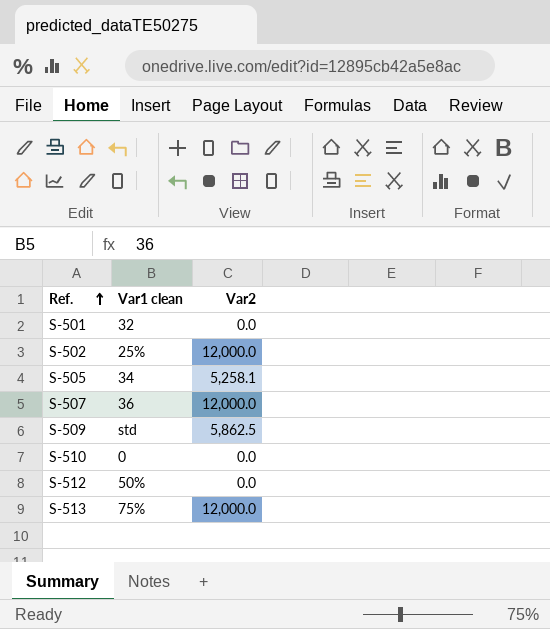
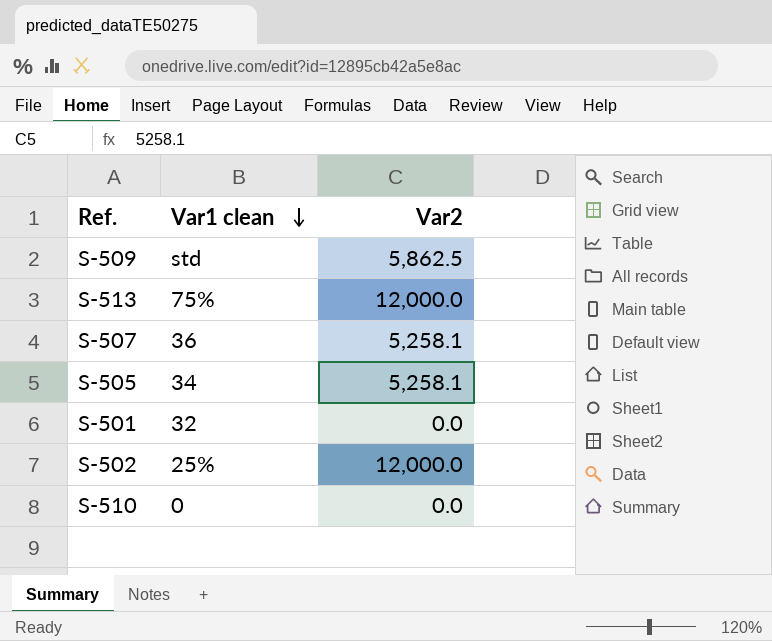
row order: Ref. ascending -> Var1 clean descending
row S-512: 50% | 0.0 -> none
S-507 | Var2: 12,000.0 -> 5,258.1

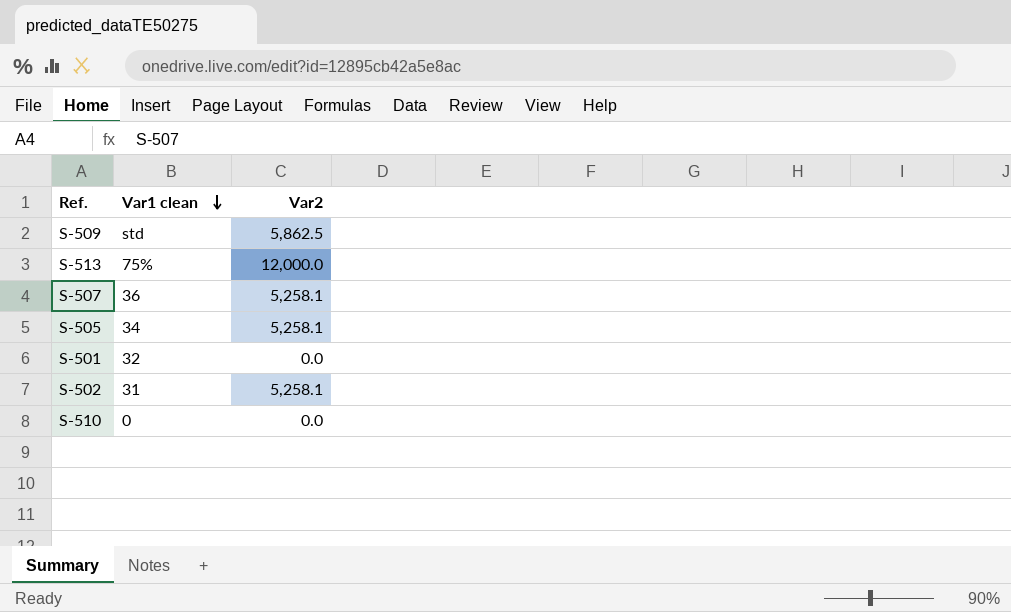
S-502 | Var1 clean: 25% -> 31
S-502 | Var2: 12,000.0 -> 5,258.1

